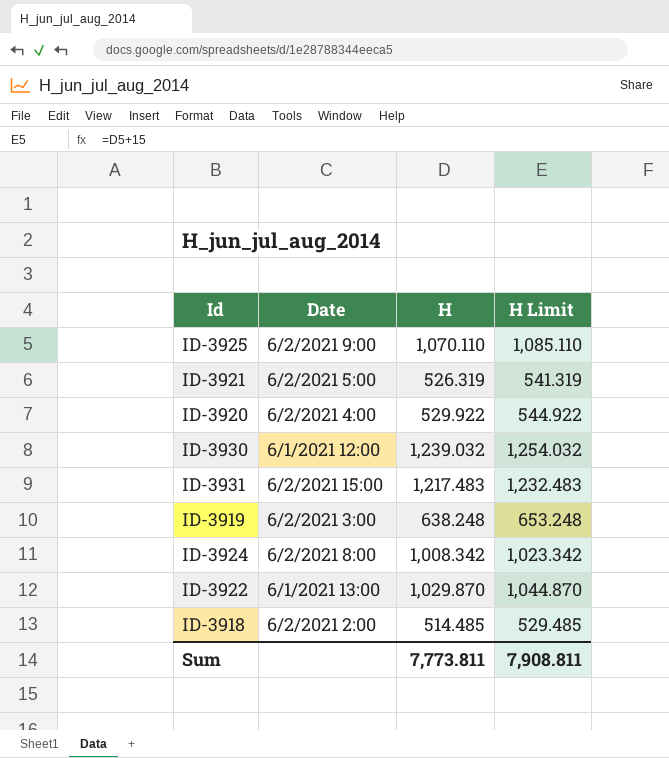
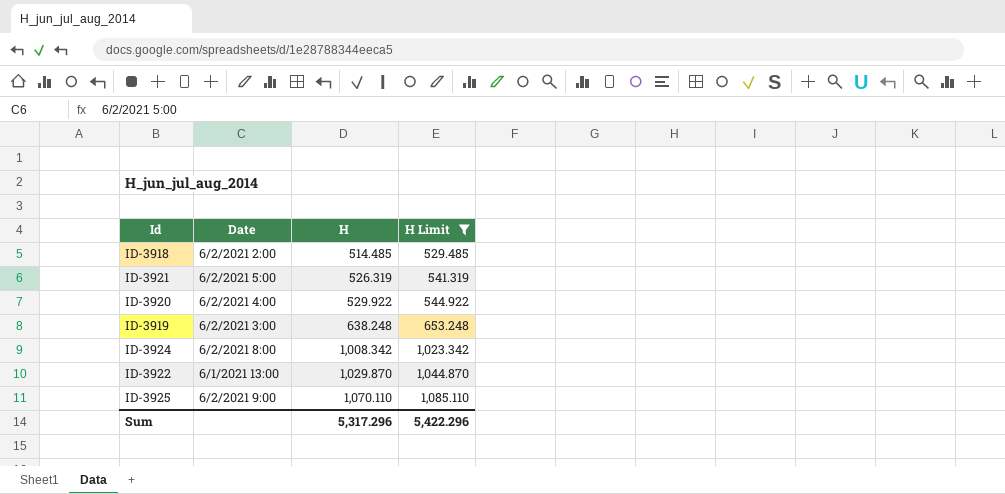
filter: none -> H Limit <= 1,085.110
row order: none -> H ascending
Sum | H: 7,773.811 -> 5,317.296
Sum | H Limit: 7,908.811 -> 5,422.296

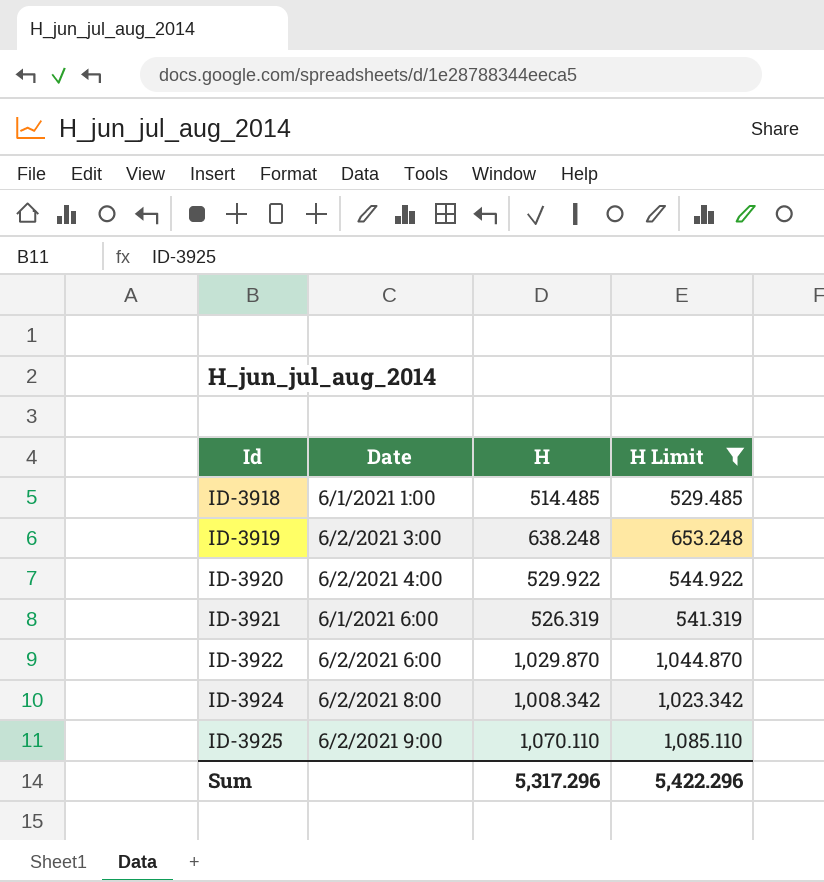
row order: H ascending -> Id ascending
ID-3918 | Date: 6/2/2021 2:00 -> 6/1/2021 1:00
ID-3921 | Date: 6/2/2021 5:00 -> 6/1/2021 6:00
ID-3922 | Date: 6/1/2021 13:00 -> 6/2/2021 6:00

